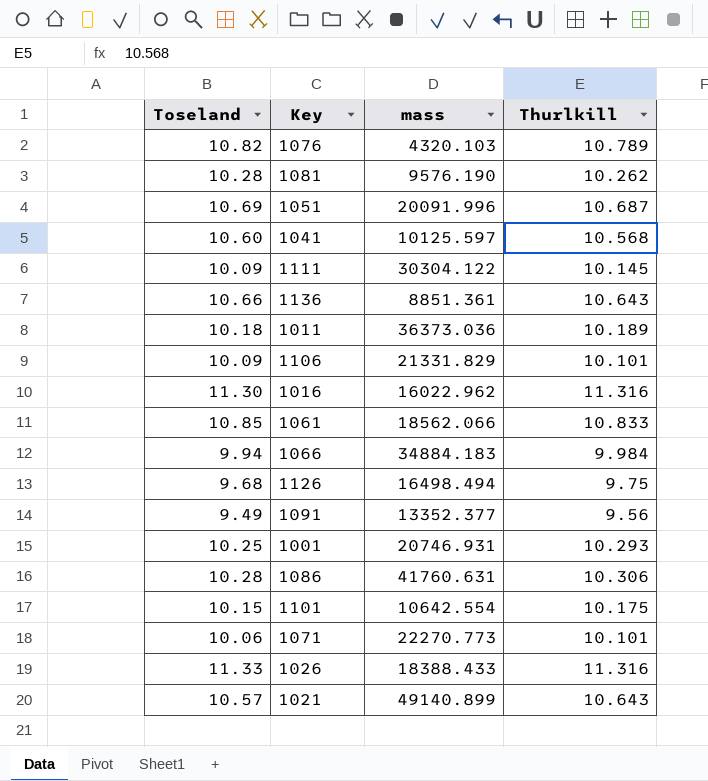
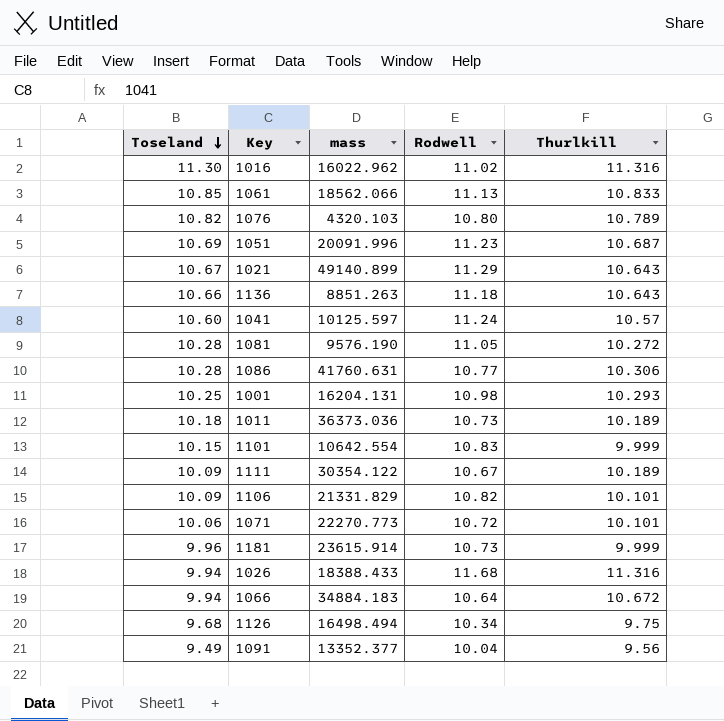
row order: none -> Toseland descending
column Rodwell | position: none -> 4
1021 | Toseland: 10.57 -> 10.67
1136 | mass: 8851.361 -> 8851.263
1041 | Thurlkill: 10.568 -> 10.57
1081 | Thurlkill: 10.262 -> 10.272
1001 | mass: 20746.931 -> 16204.131
1101 | Thurlkill: 10.175 -> 9.999
1111 | mass: 30304.122 -> 30354.122
1111 | Thurlkill: 10.145 -> 10.189
row 1181: none -> 9.96 | 23615.914 | 10.73 | 9.999
1026 | Toseland: 11.33 -> 9.94
1066 | Thurlkill: 9.984 -> 10.672

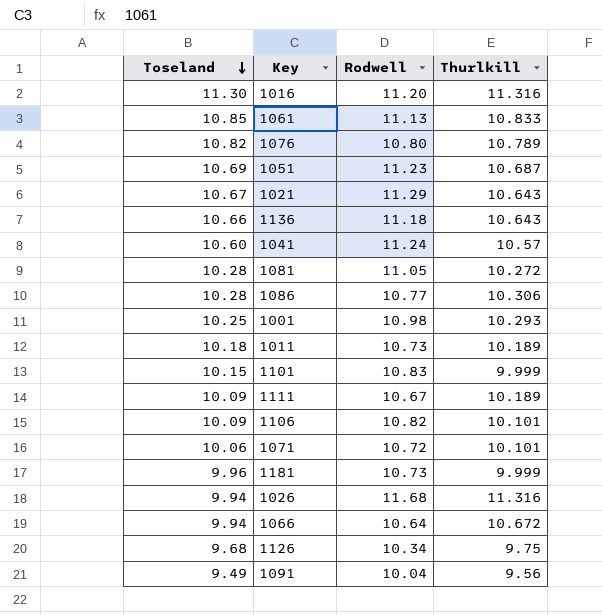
column mass | position: 3 -> none
1016 | Rodwell: 11.02 -> 11.20

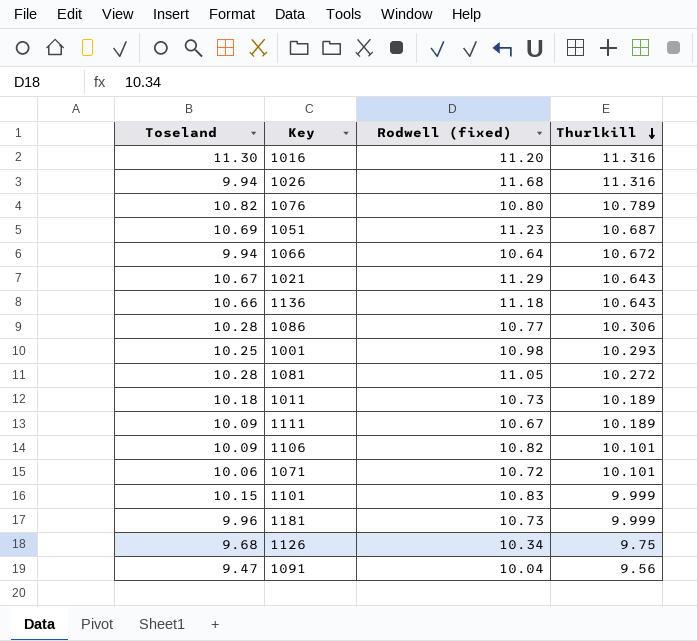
row order: Toseland descending -> Thurlkill descending
column name: Rodwell -> Rodwell (fixed)
row 1061: 10.85 | 11.13 | 10.833 -> none
row 1041: 10.60 | 11.24 | 10.57 -> none
1091 | Toseland: 9.49 -> 9.47

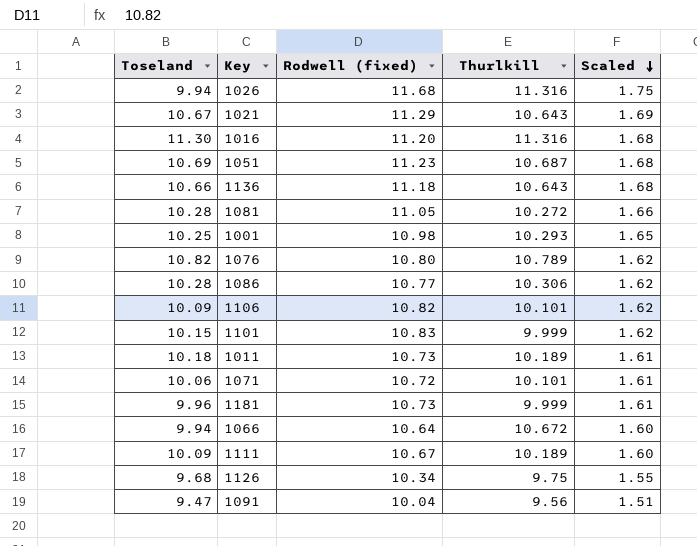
row order: Thurlkill descending -> Scaled descending
column Scaled | formula: none -> [Rodwell (fixed)] * 0.15

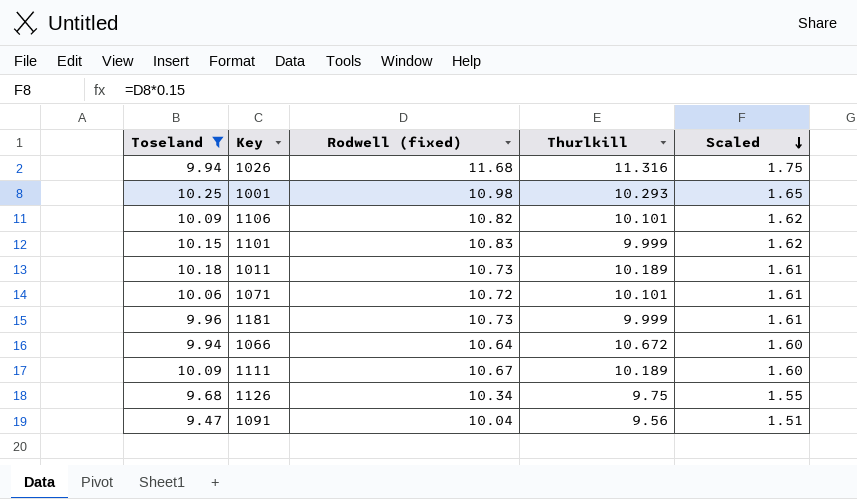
filter: none -> Toseland <= 10.25

